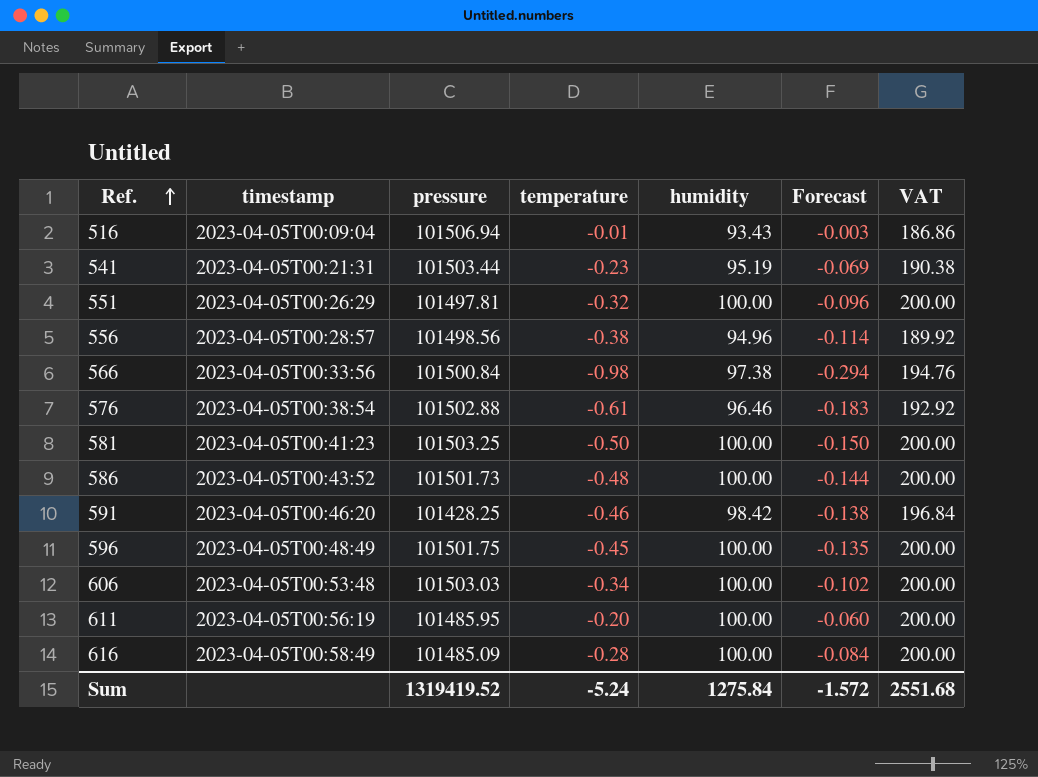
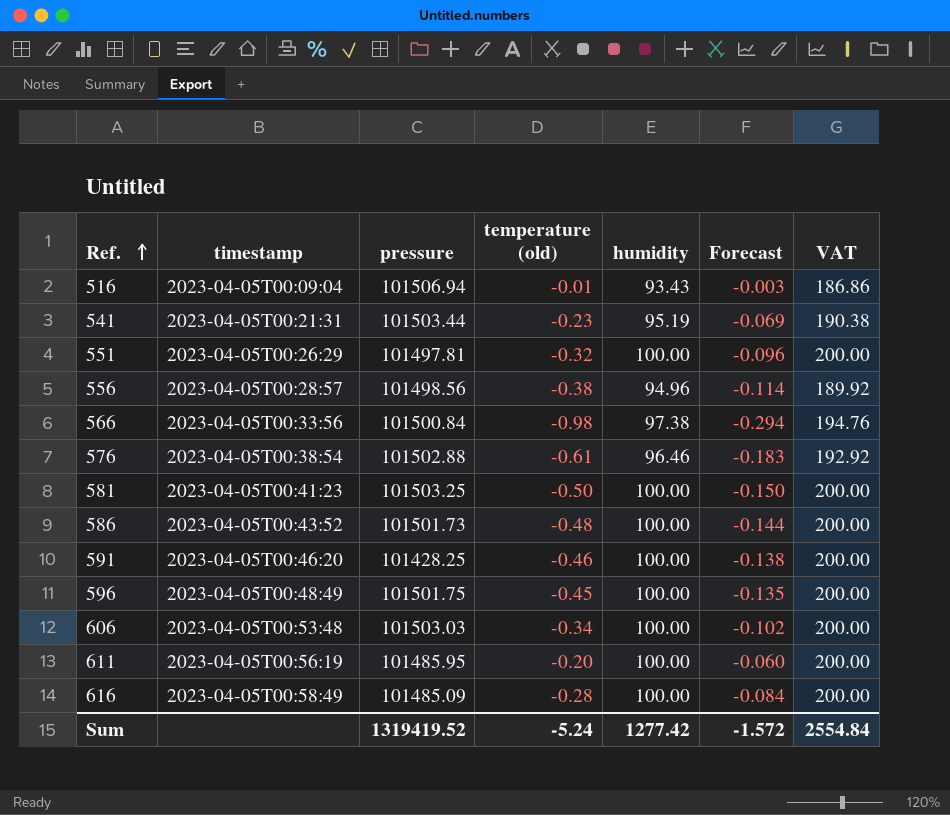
column name: temperature -> temperature (old)
591 | humidity: 98.42 -> 100.00
591 | VAT: 196.84 -> 200.00
Sum | humidity: 1275.84 -> 1277.42
Sum | VAT: 2551.68 -> 2554.84

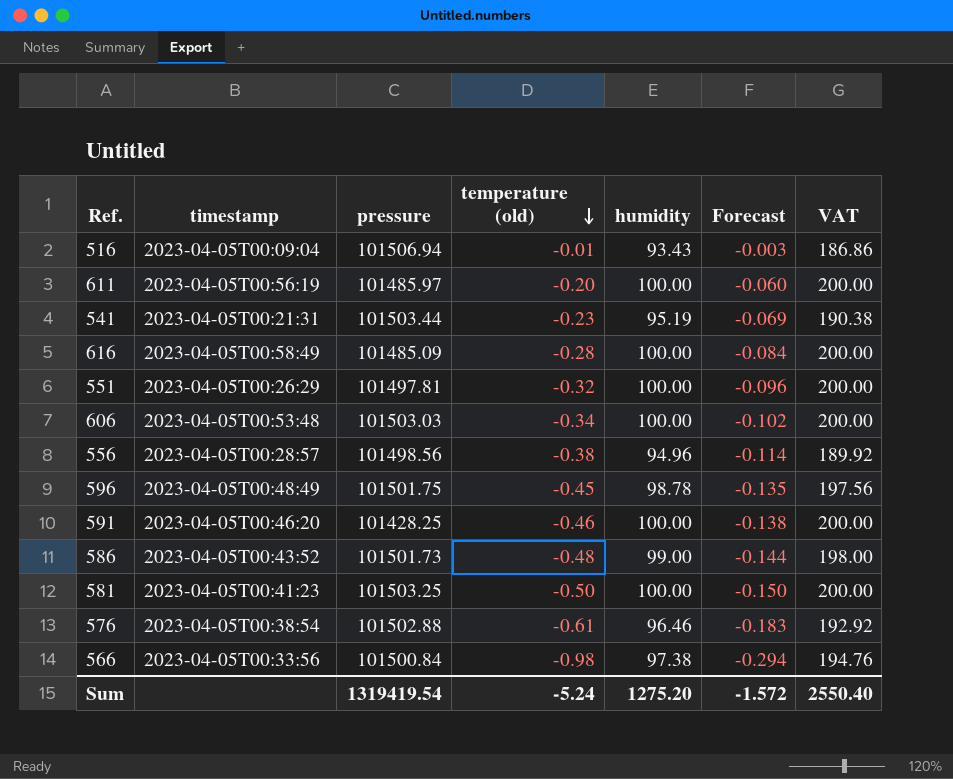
row order: Ref. ascending -> temperature (old) descending
611 | pressure: 101485.95 -> 101485.97
596 | humidity: 100.00 -> 98.78
596 | VAT: 200.00 -> 197.56
586 | humidity: 100.00 -> 99.00
586 | VAT: 200.00 -> 198.00
Sum | pressure: 1319419.52 -> 1319419.54
Sum | humidity: 1277.42 -> 1275.20
Sum | VAT: 2554.84 -> 2550.40

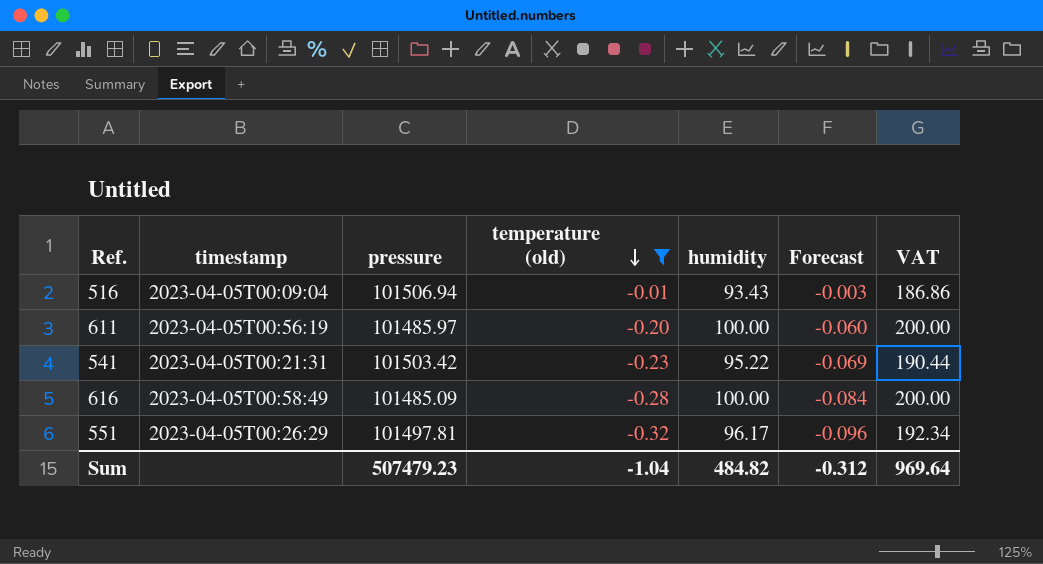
filter: none -> temperature (old) >= -0.32
541 | pressure: 101503.44 -> 101503.42
541 | humidity: 95.19 -> 95.22
541 | VAT: 190.38 -> 190.44
551 | humidity: 100.00 -> 96.17
551 | VAT: 200.00 -> 192.34
Sum | pressure: 1319419.54 -> 507479.23
Sum | temperature (old): -5.24 -> -1.04
Sum | humidity: 1275.20 -> 484.82
Sum | Forecast: -1.572 -> -0.312
Sum | VAT: 2550.40 -> 969.64

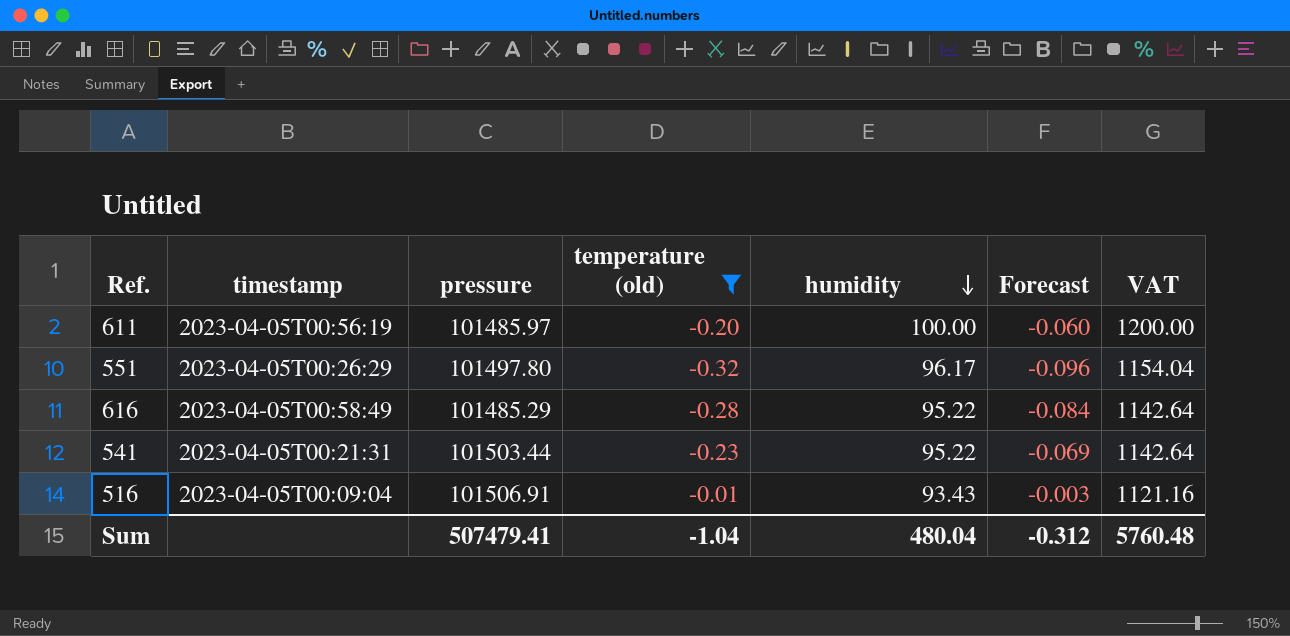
row order: temperature (old) descending -> humidity descending
column VAT | formula: [humidity] * 2 -> [humidity] * 12
551 | pressure: 101497.81 -> 101497.80
616 | pressure: 101485.09 -> 101485.29
616 | humidity: 100.00 -> 95.22
541 | pressure: 101503.42 -> 101503.44
516 | pressure: 101506.94 -> 101506.91
Sum | pressure: 507479.23 -> 507479.41
Sum | humidity: 484.82 -> 480.04
Sum | VAT: 969.64 -> 5760.48

